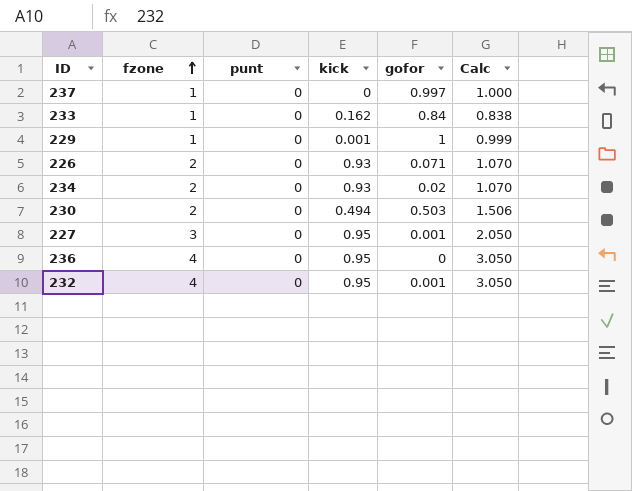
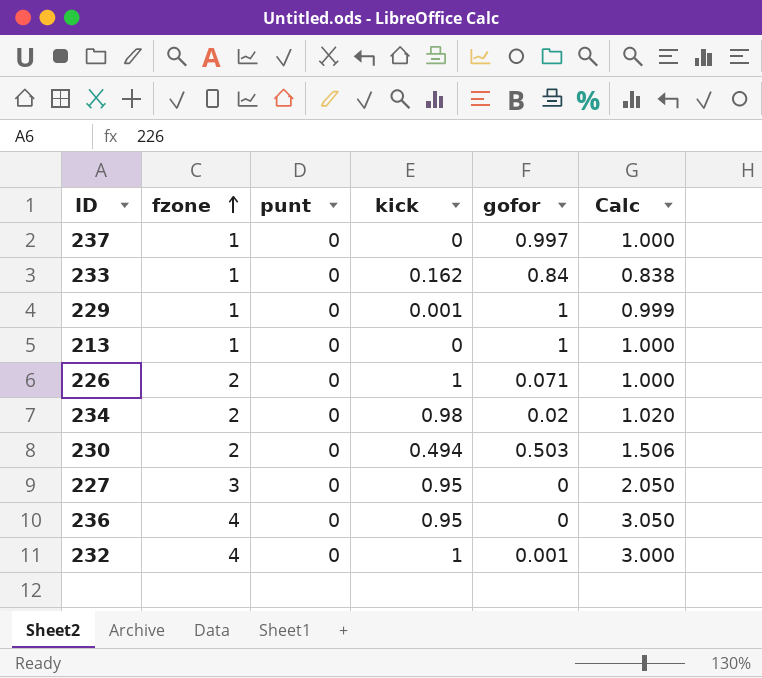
row 213: none -> 1 | 0 | 0 | 1 | 1.000
226 | kick: 0.93 -> 1
226 | Calc: 1.070 -> 1.000
234 | kick: 0.93 -> 0.98
234 | Calc: 1.070 -> 1.020
227 | gofor: 0.001 -> 0
232 | kick: 0.95 -> 1
232 | Calc: 3.050 -> 3.000

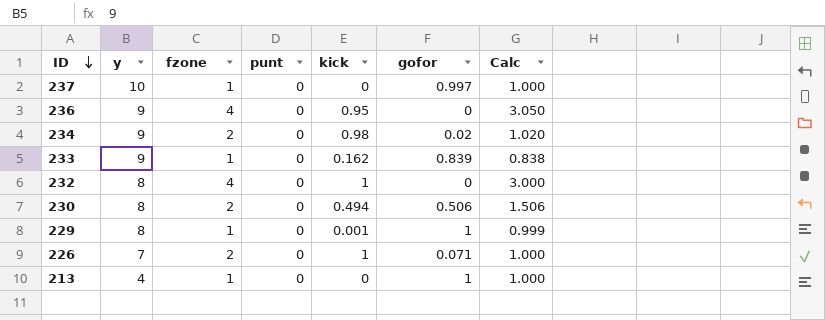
row order: fzone ascending -> ID descending
column y | position: none -> 2
row 227: 3 | 0 | 0.95 | 0 | 2.050 -> none
233 | gofor: 0.84 -> 0.839
232 | gofor: 0.001 -> 0
230 | gofor: 0.503 -> 0.506

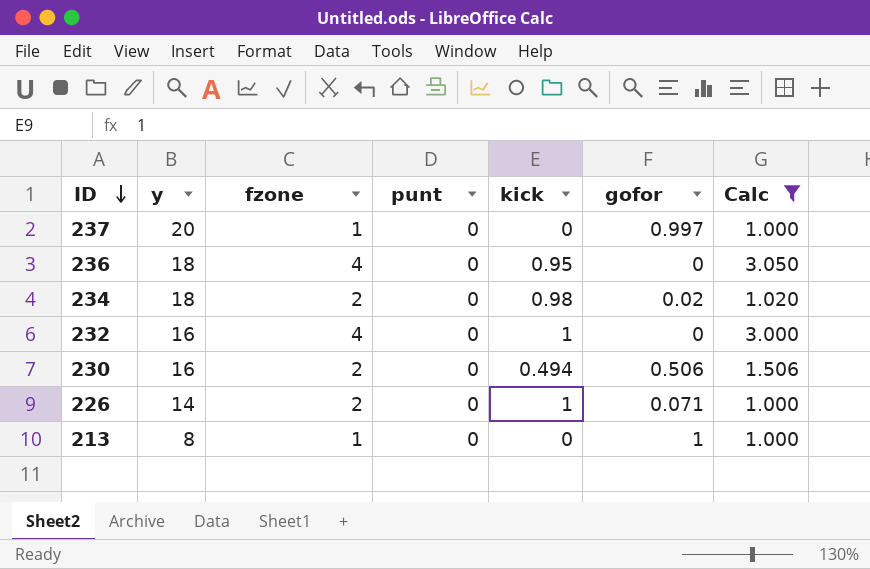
filter: none -> Calc >= 1.000
237 | y: 10 -> 20
236 | y: 9 -> 18
234 | y: 9 -> 18
232 | y: 8 -> 16
230 | y: 8 -> 16
226 | y: 7 -> 14
213 | y: 4 -> 8

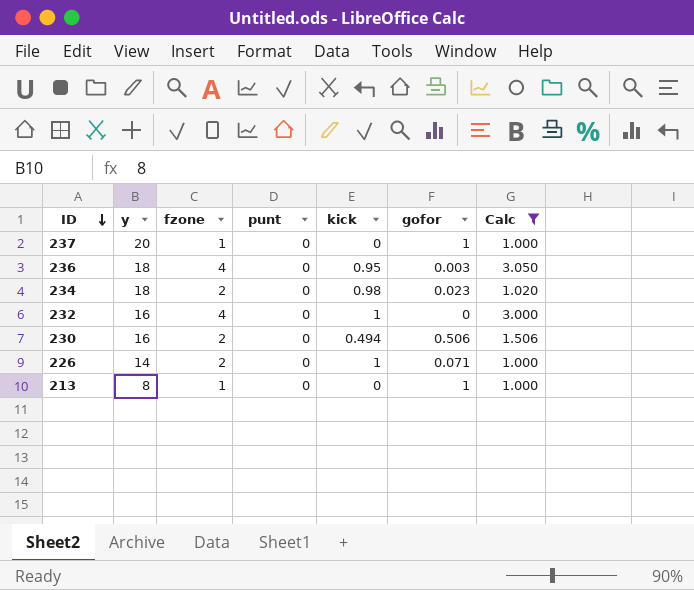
237 | gofor: 0.997 -> 1
236 | gofor: 0 -> 0.003
234 | gofor: 0.02 -> 0.023

